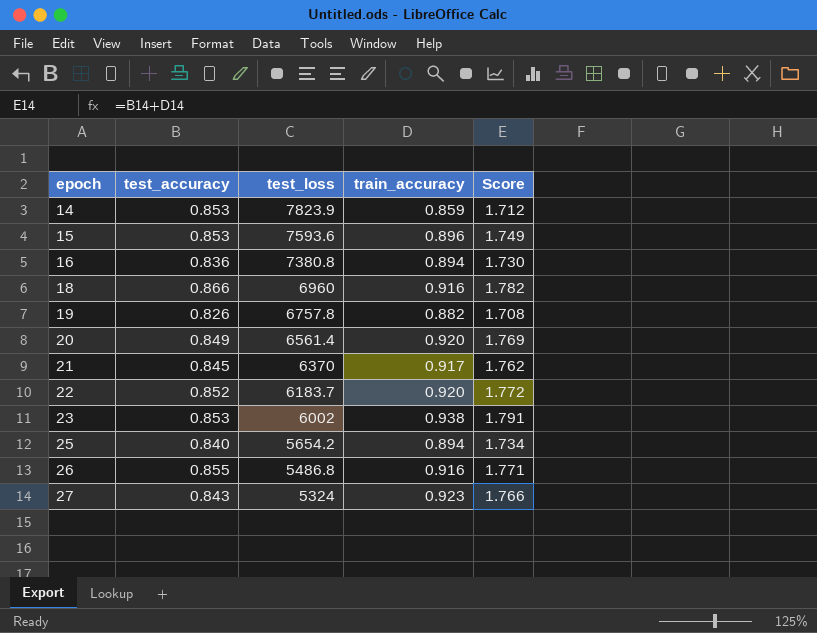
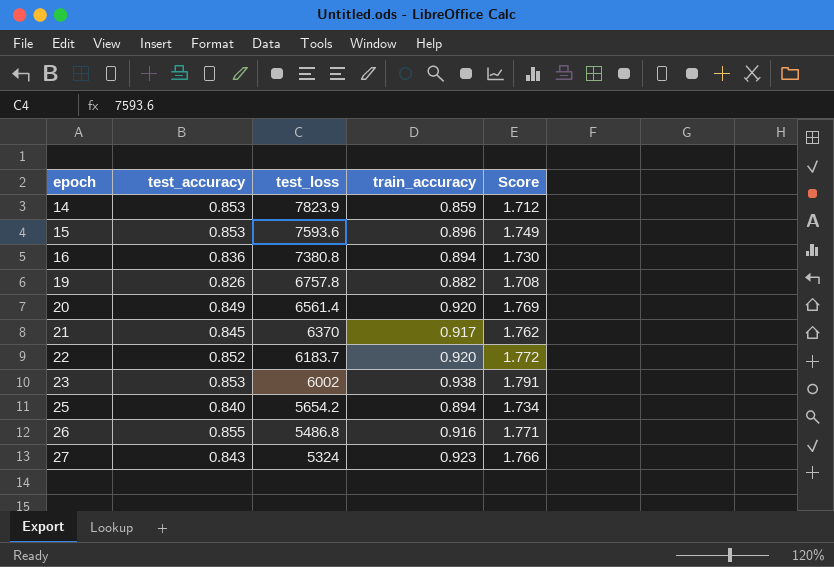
row 18: 0.866 | 6960 | 0.916 | 1.782 -> none

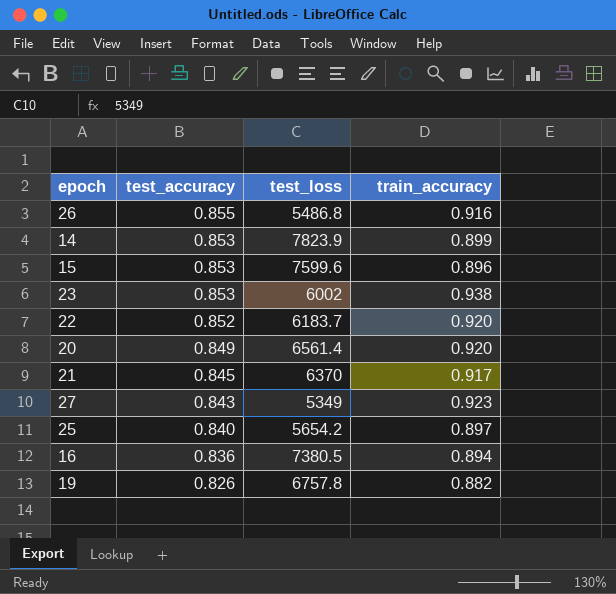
row order: epoch ascending -> test_accuracy descending
column Score | formula: [test_accuracy] + [train_accuracy] -> none
14 | train_accuracy: 0.859 -> 0.899
15 | test_loss: 7593.6 -> 7599.6
27 | test_loss: 5324 -> 5349
25 | train_accuracy: 0.894 -> 0.897
16 | test_loss: 7380.8 -> 7380.5

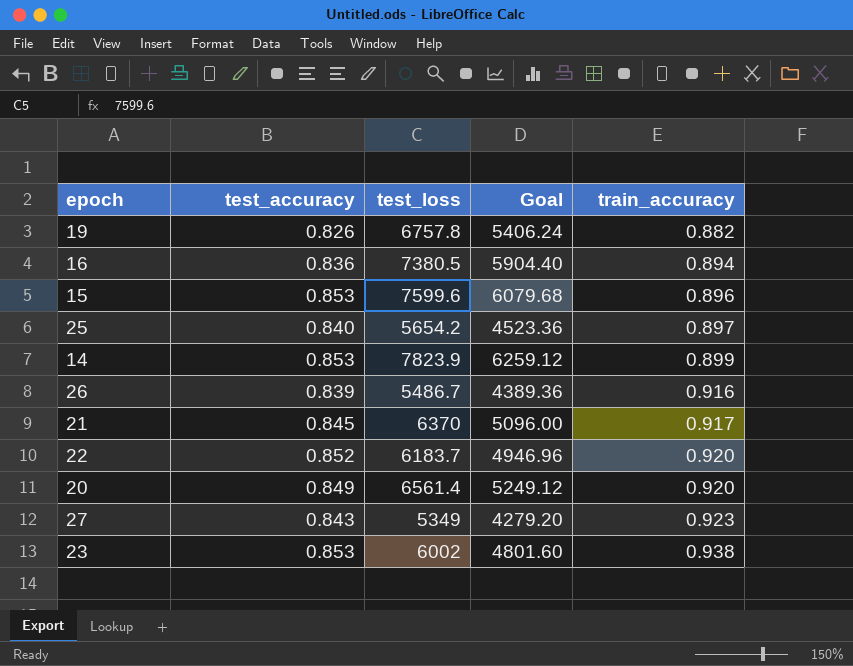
row order: test_accuracy descending -> train_accuracy ascending
column Goal | formula: none -> [test_loss] * 0.8
26 | test_accuracy: 0.855 -> 0.839
26 | test_loss: 5486.8 -> 5486.7

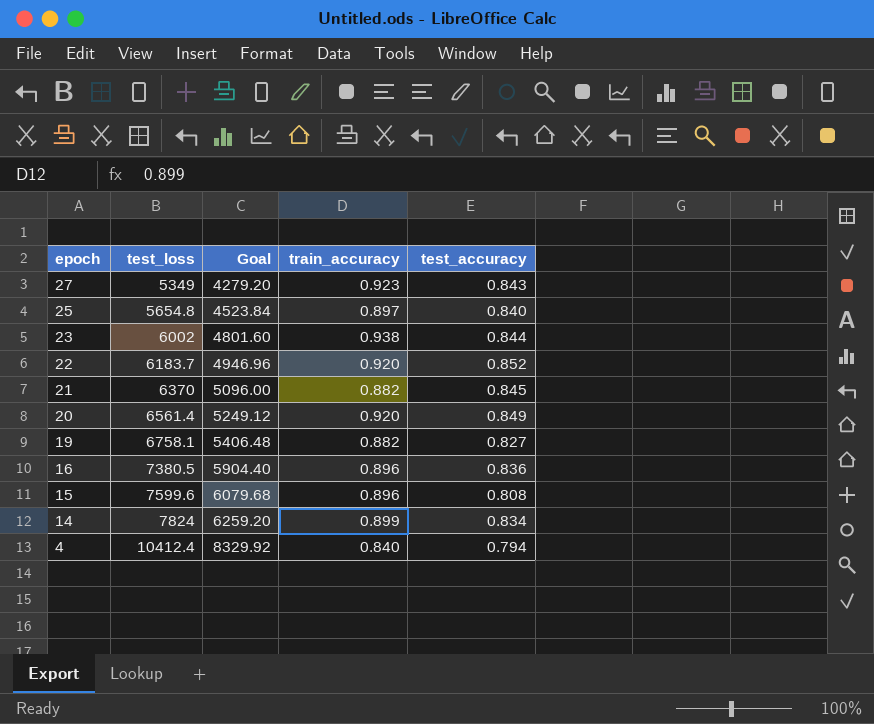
row order: train_accuracy ascending -> epoch descending
column test_accuracy | position: 2 -> 5
row 26: 0.839 | 5486.7 | 4389.36 | 0.916 -> none
25 | test_loss: 5654.2 -> 5654.8
25 | Goal: 4523.36 -> 4523.84
23 | test_accuracy: 0.853 -> 0.844
21 | train_accuracy: 0.917 -> 0.882
19 | test_loss: 6757.8 -> 6758.1
19 | Goal: 5406.24 -> 5406.48
19 | test_accuracy: 0.826 -> 0.827
16 | train_accuracy: 0.894 -> 0.896
15 | test_accuracy: 0.853 -> 0.808
14 | test_loss: 7823.9 -> 7824
14 | Goal: 6259.12 -> 6259.20
14 | test_accuracy: 0.853 -> 0.834
row 4: none -> 10412.4 | 8329.92 | 0.840 | 0.794

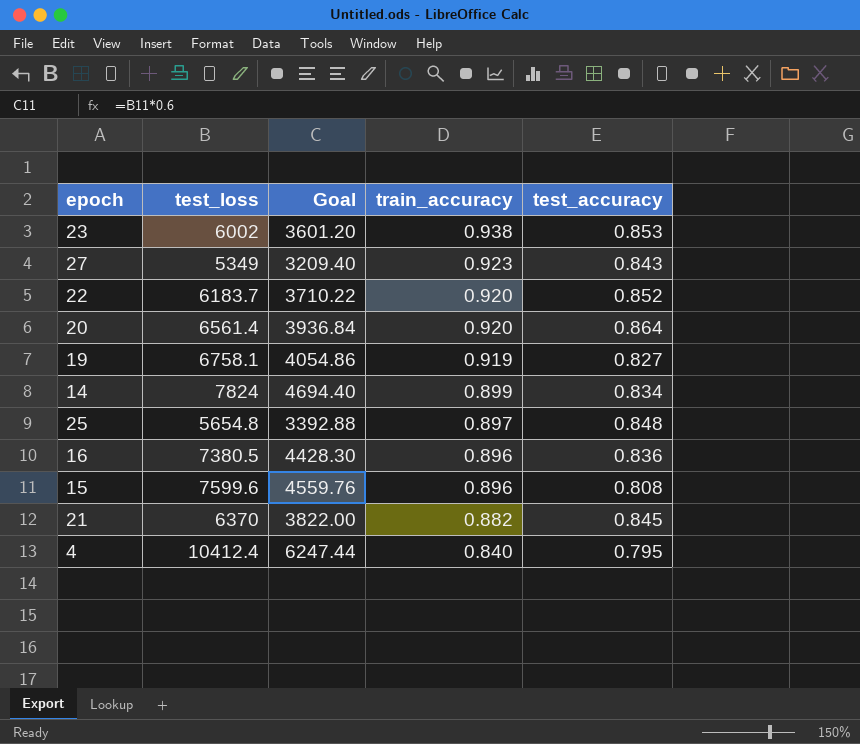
row order: epoch descending -> train_accuracy descending
column Goal | formula: [test_loss] * 0.8 -> [test_loss] * 0.6
23 | test_accuracy: 0.844 -> 0.853
20 | test_accuracy: 0.849 -> 0.864
19 | train_accuracy: 0.882 -> 0.919
25 | test_accuracy: 0.840 -> 0.848
4 | test_accuracy: 0.794 -> 0.795

